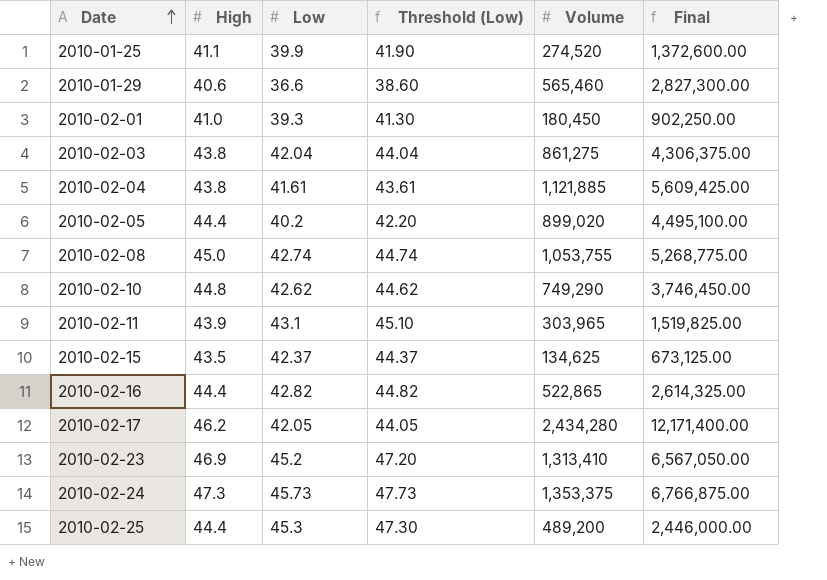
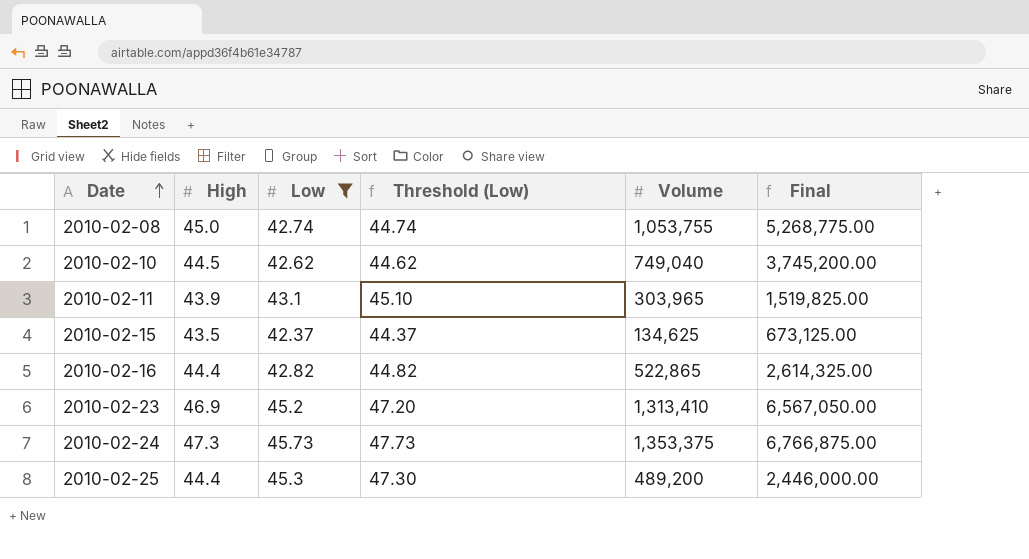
filter: none -> Low >= 42.37
2010-02-10 | High: 44.8 -> 44.5
2010-02-10 | Volume: 749,290 -> 749,040
2010-02-10 | Final: 3,746,450.00 -> 3,745,200.00

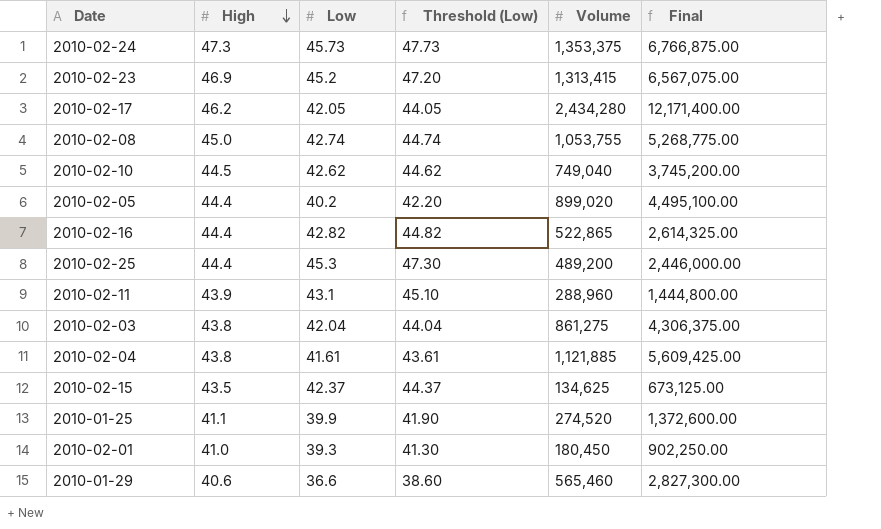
filter: Low >= 42.37 -> none
row order: Date ascending -> High descending
2010-02-23 | Volume: 1,313,410 -> 1,313,415
2010-02-23 | Final: 6,567,050.00 -> 6,567,075.00
2010-02-11 | Volume: 303,965 -> 288,960
2010-02-11 | Final: 1,519,825.00 -> 1,444,800.00

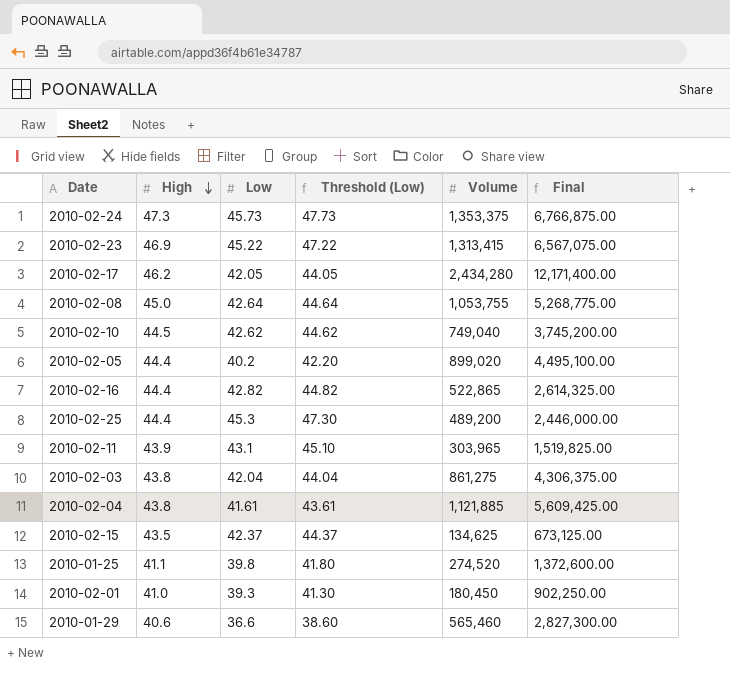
2010-02-23 | Low: 45.2 -> 45.22
2010-02-23 | Threshold (Low): 47.20 -> 47.22
2010-02-08 | Low: 42.74 -> 42.64
2010-02-08 | Threshold (Low): 44.74 -> 44.64
2010-02-11 | Volume: 288,960 -> 303,965
2010-02-11 | Final: 1,444,800.00 -> 1,519,825.00
2010-01-25 | Low: 39.9 -> 39.8
2010-01-25 | Threshold (Low): 41.90 -> 41.80

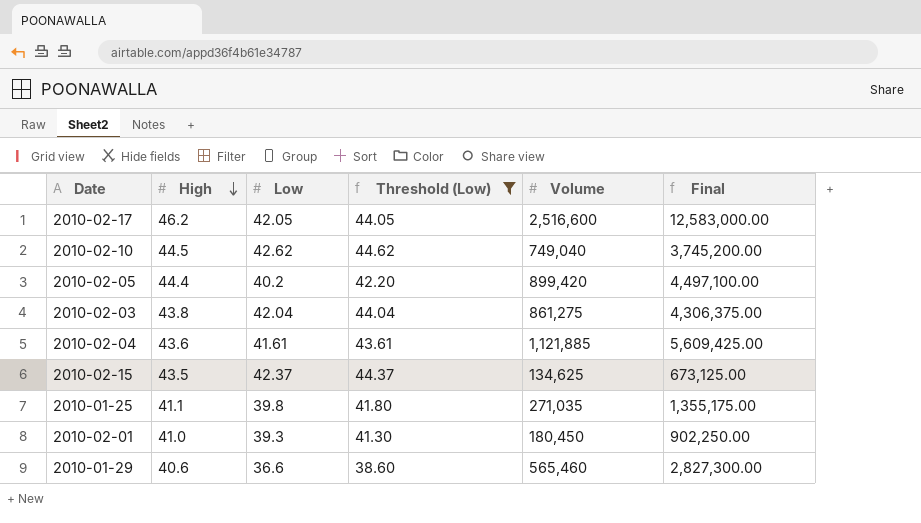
filter: none -> Threshold (Low) <= 44.62
2010-02-17 | Volume: 2,434,280 -> 2,516,600
2010-02-17 | Final: 12,171,400.00 -> 12,583,000.00
2010-02-05 | Volume: 899,020 -> 899,420
2010-02-05 | Final: 4,495,100.00 -> 4,497,100.00
2010-02-04 | High: 43.8 -> 43.6
2010-01-25 | Volume: 274,520 -> 271,035
2010-01-25 | Final: 1,372,600.00 -> 1,355,175.00

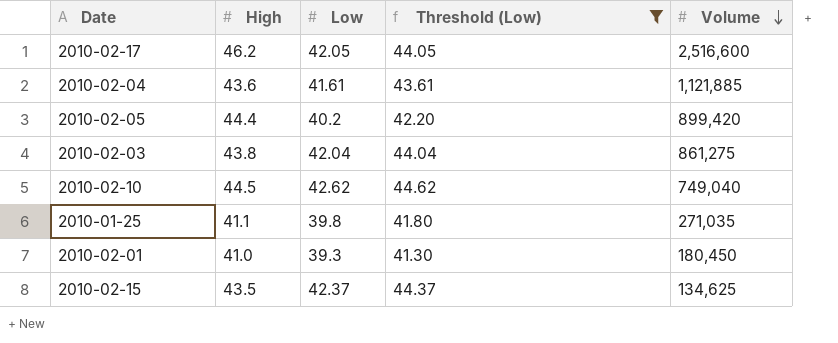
row order: High descending -> Volume descending
column Final | formula: [Volume] * 5 -> none
row 2010-01-29: 40.6 | 36.6 | 38.60 | 565,460 | 2,827,300.00 -> none

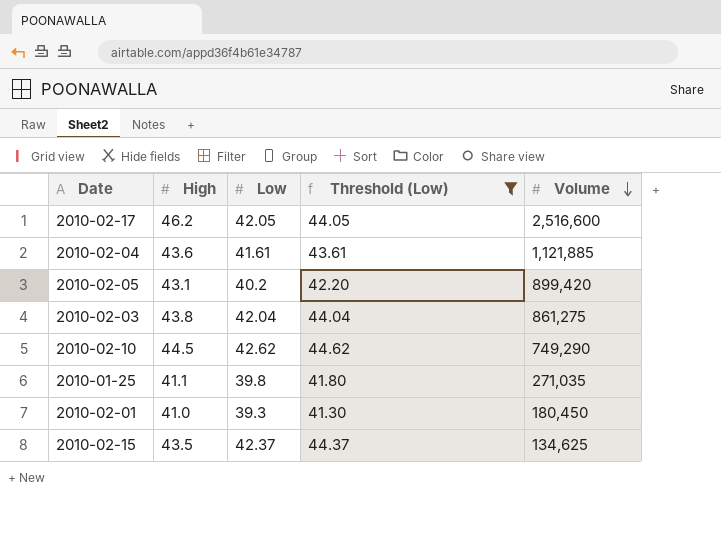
2010-02-05 | High: 44.4 -> 43.1
2010-02-10 | Volume: 749,040 -> 749,290

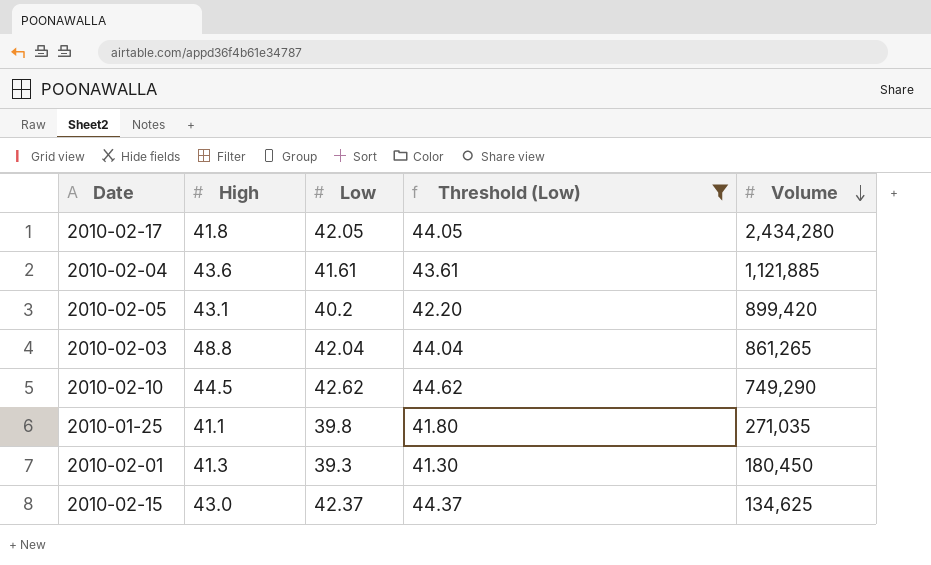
2010-02-17 | High: 46.2 -> 41.8
2010-02-17 | Volume: 2,516,600 -> 2,434,280
2010-02-03 | High: 43.8 -> 48.8
2010-02-03 | Volume: 861,275 -> 861,265
2010-02-01 | High: 41.0 -> 41.3
2010-02-15 | High: 43.5 -> 43.0

